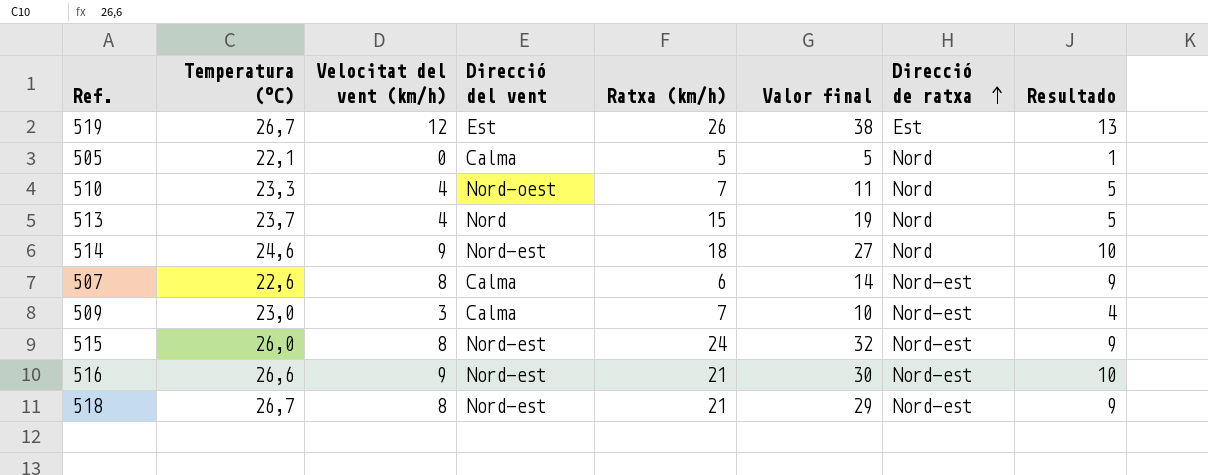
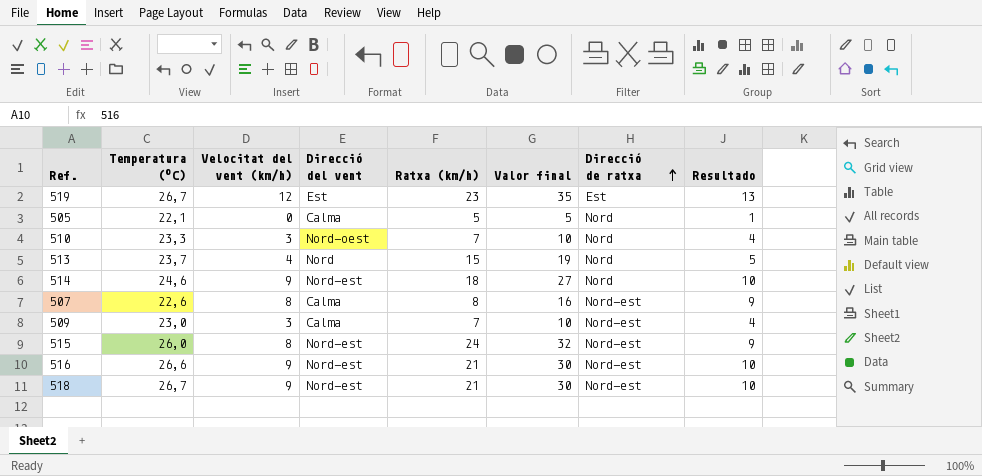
519 | Ratxa (km/h): 26 -> 23
519 | Valor final: 38 -> 35
510 | Velocitat del vent (km/h): 4 -> 3
510 | Valor final: 11 -> 10
510 | Resultado: 5 -> 4
507 | Ratxa (km/h): 6 -> 8
507 | Valor final: 14 -> 16
518 | Velocitat del vent (km/h): 8 -> 9
518 | Valor final: 29 -> 30
518 | Resultado: 9 -> 10

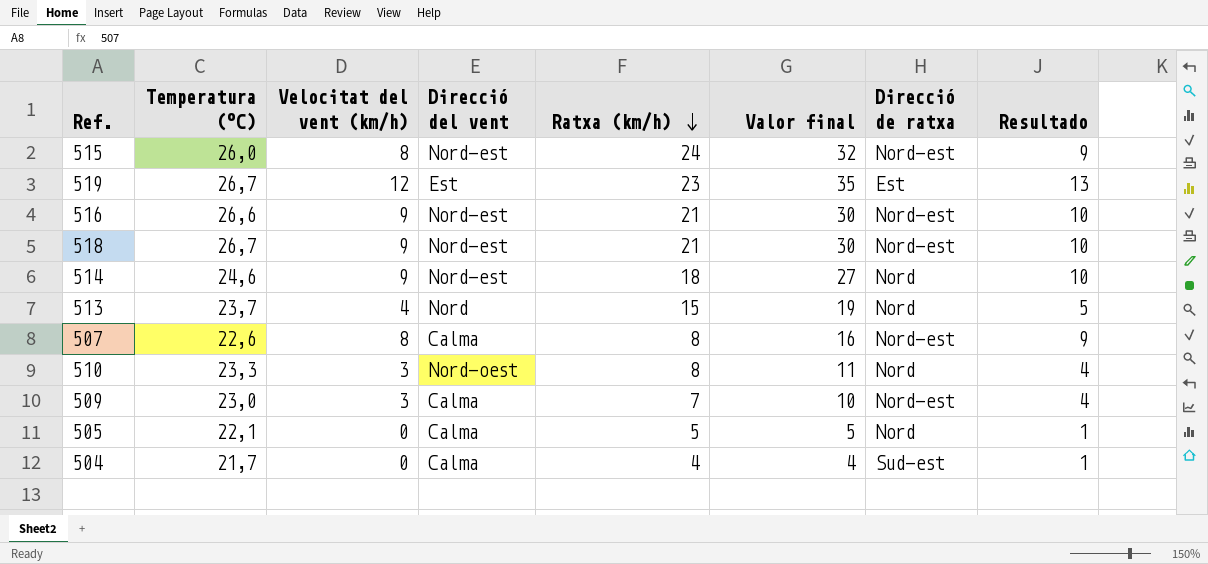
row order: Direcció de ratxa ascending -> Ratxa (km/h) descending
510 | Ratxa (km/h): 7 -> 8
510 | Valor final: 10 -> 11
row 504: none -> 21,7 | 0 | Calma | 4 | 4 | Sud-est | 1

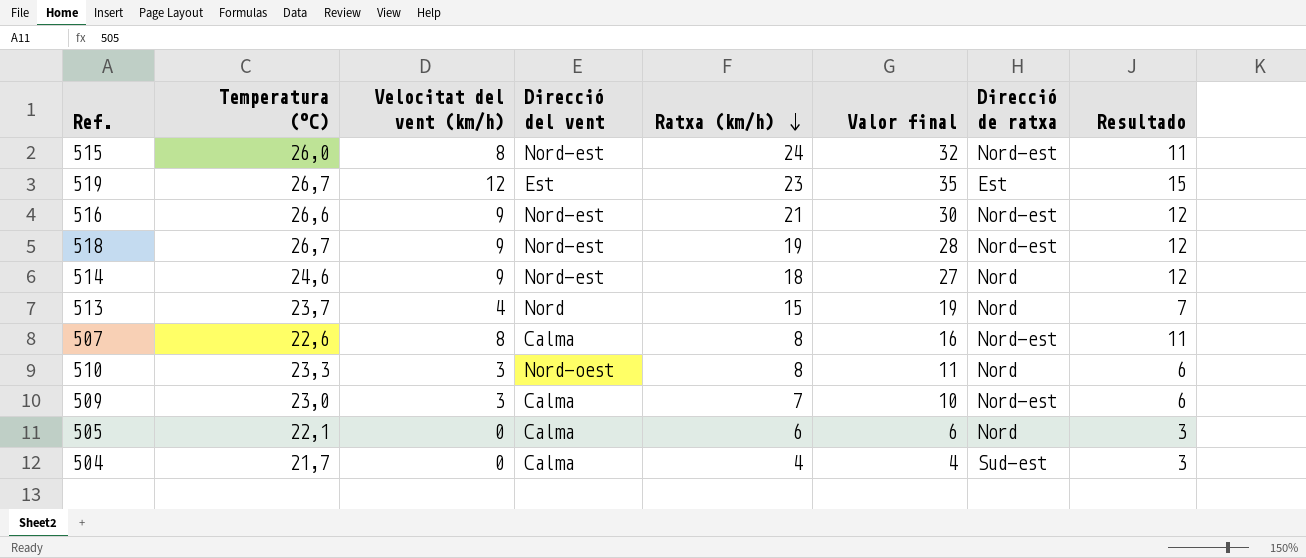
column Resultado | formula: [Velocitat del vent (km/h)] + 1 -> [Velocitat del vent (km/h)] + 3
518 | Ratxa (km/h): 21 -> 19
518 | Valor final: 30 -> 28
505 | Ratxa (km/h): 5 -> 6
505 | Valor final: 5 -> 6

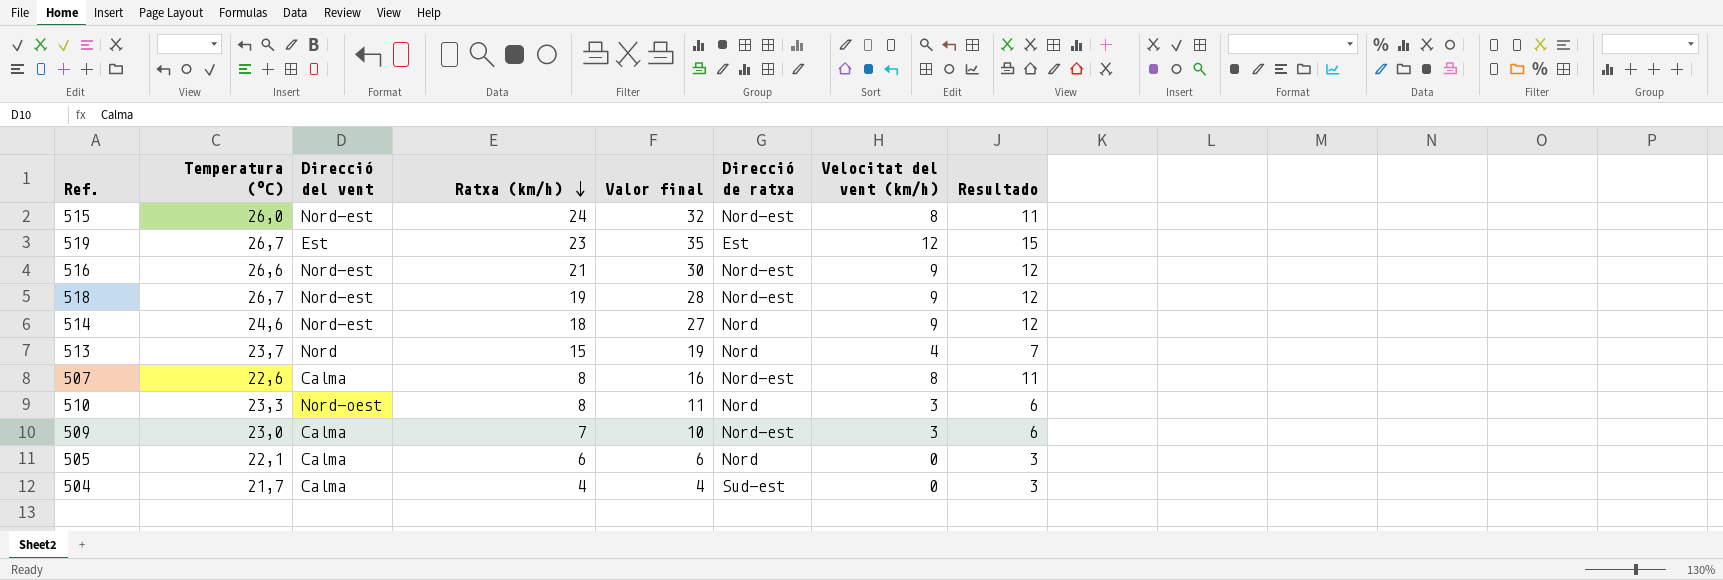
column Velocitat del vent (km/h) | position: 3 -> 7

